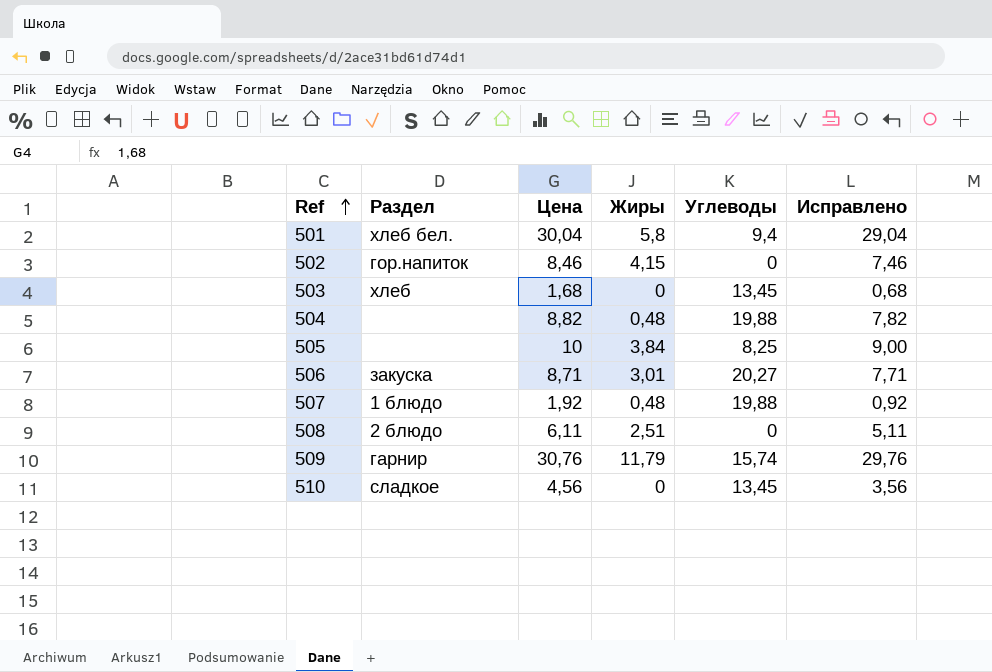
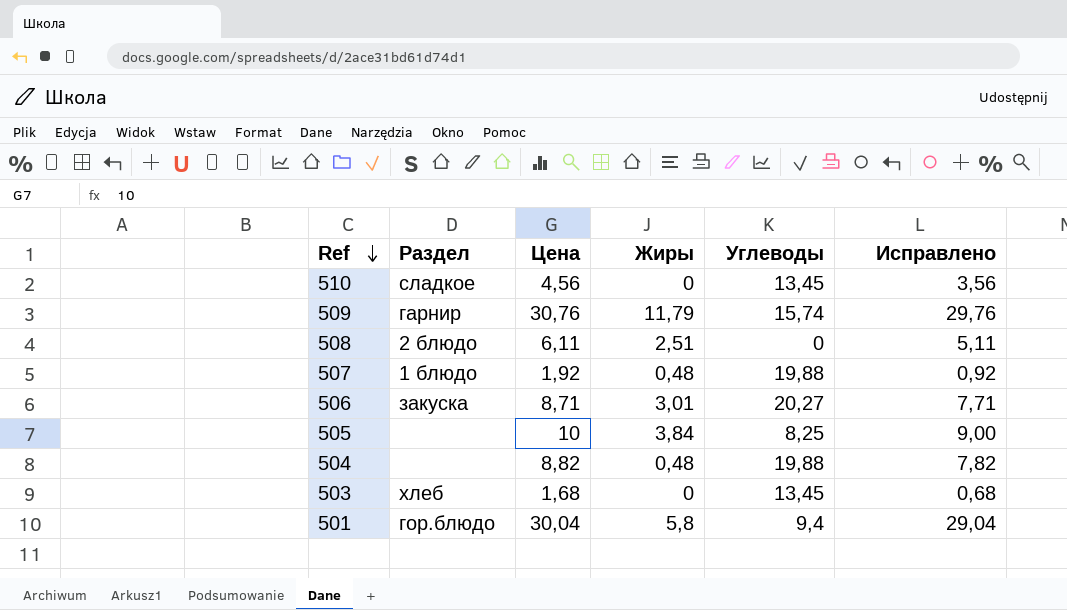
row order: Ref ascending -> Ref descending
row 502: гор.напиток | 8,46 | 4,15 | 0 | 7,46 -> none
501 | Раздел: хлеб бел. -> гор.блюдо

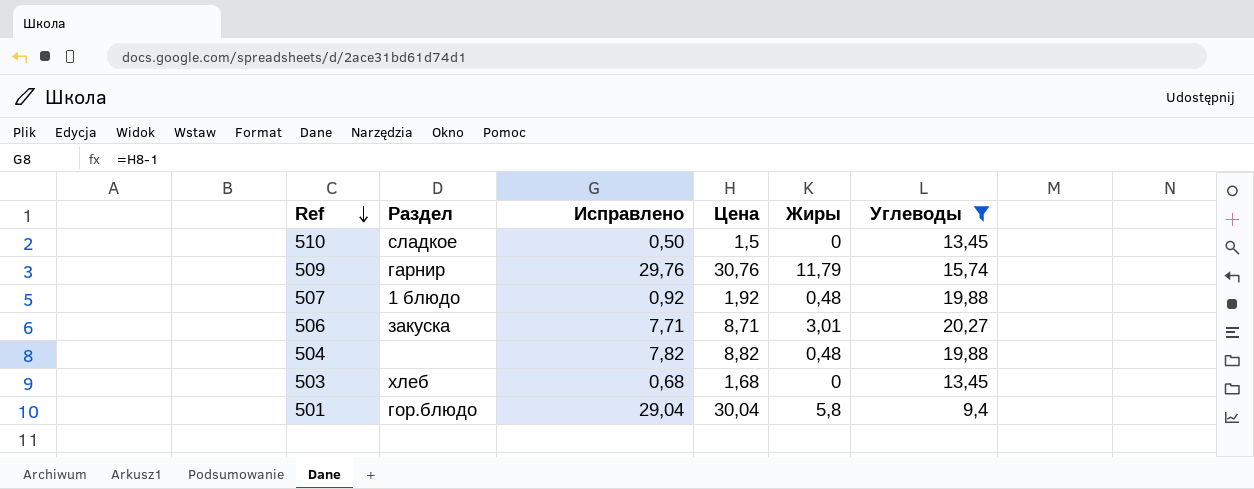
filter: none -> Углеводы >= 9,4
column Исправлено | position: 6 -> 3
510 | Исправлено: 3,56 -> 0,50
510 | Цена: 4,56 -> 1,5

